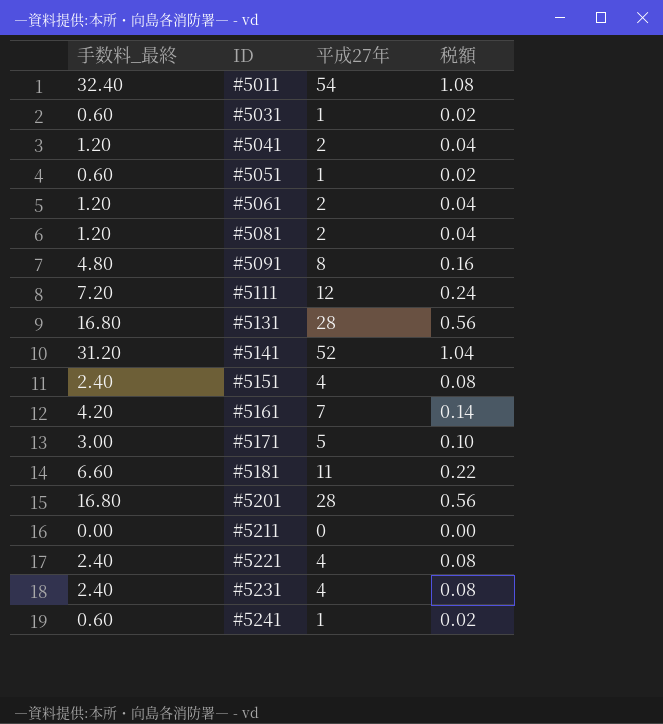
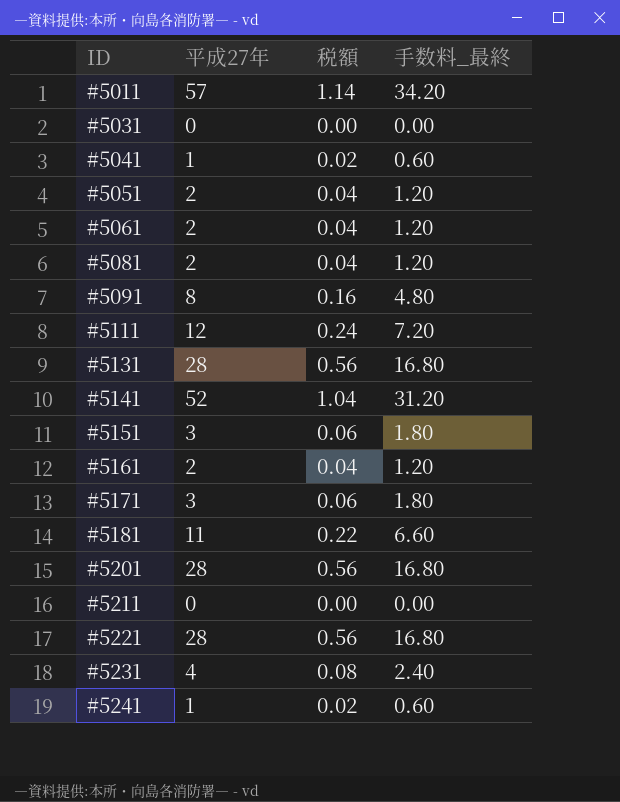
column 手数料_最終 | position: 1 -> 4
#5011 | 平成27年: 54 -> 57
#5011 | 税額: 1.08 -> 1.14
#5011 | 手数料_最終: 32.40 -> 34.20
#5031 | 平成27年: 1 -> 0
#5031 | 税額: 0.02 -> 0.00
#5031 | 手数料_最終: 0.60 -> 0.00
#5041 | 平成27年: 2 -> 1
#5041 | 税額: 0.04 -> 0.02
#5041 | 手数料_最終: 1.20 -> 0.60
#5051 | 平成27年: 1 -> 2
#5051 | 税額: 0.02 -> 0.04
#5051 | 手数料_最終: 0.60 -> 1.20
#5151 | 平成27年: 4 -> 3
#5151 | 税額: 0.08 -> 0.06
#5151 | 手数料_最終: 2.40 -> 1.80
#5161 | 平成27年: 7 -> 2
#5161 | 税額: 0.14 -> 0.04
#5161 | 手数料_最終: 4.20 -> 1.20
#5171 | 平成27年: 5 -> 3
#5171 | 税額: 0.10 -> 0.06
#5171 | 手数料_最終: 3.00 -> 1.80
#5221 | 平成27年: 4 -> 28
#5221 | 税額: 0.08 -> 0.56
#5221 | 手数料_最終: 2.40 -> 16.80

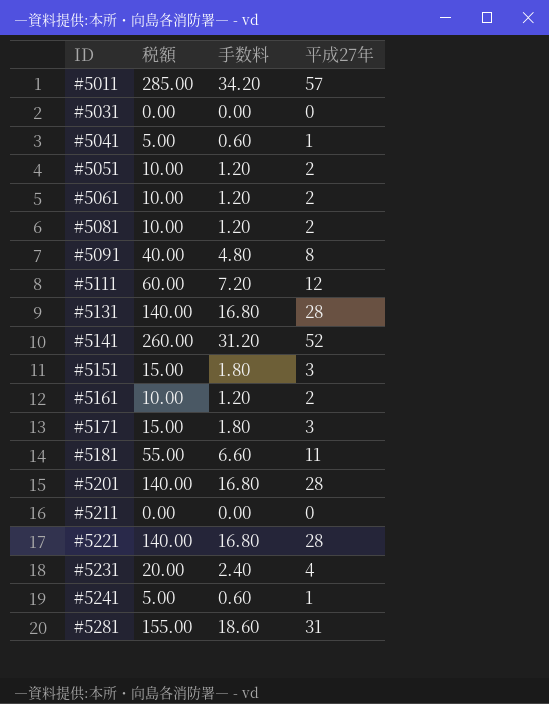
column 税額 | formula: [平成27年] * 0.02 -> [平成27年] * 5
column name: 手数料_最終 -> 手数料
column 平成27年 | position: 2 -> 4
row #5281: none -> 155.00 | 18.60 | 31

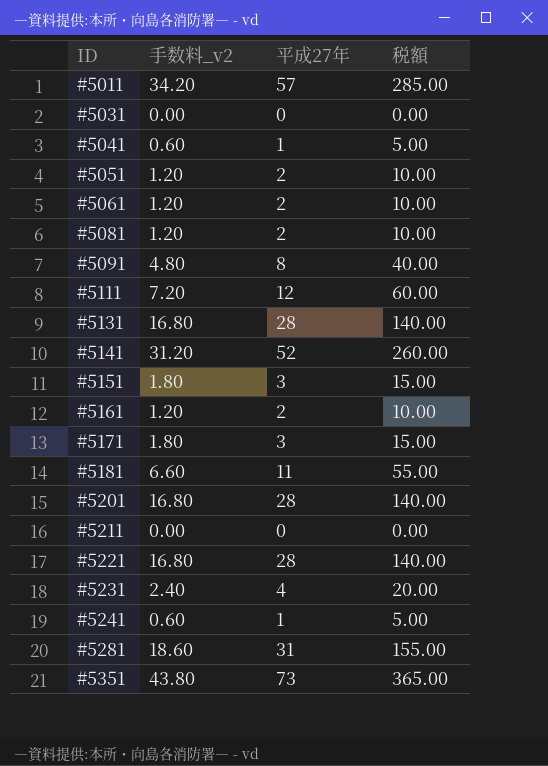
column name: 手数料 -> 手数料_v2
column 税額 | position: 2 -> 4
row #5351: none -> 43.80 | 73 | 365.00

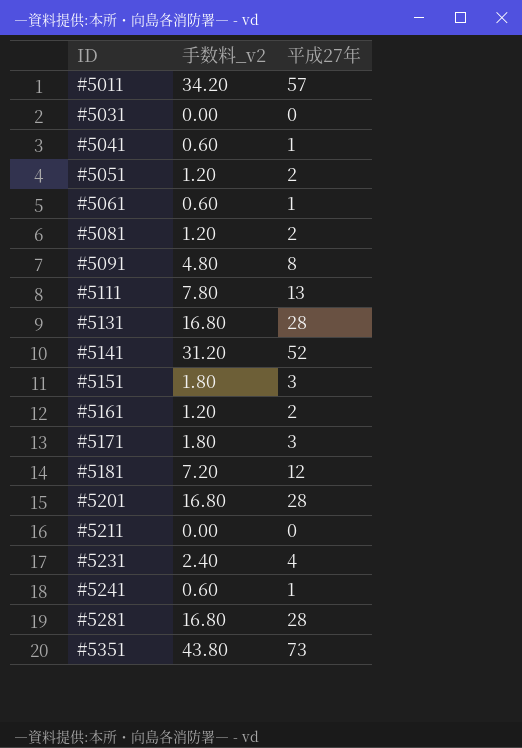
column 税額 | formula: [平成27年] * 5 -> none
row #5221: 16.80 | 28 | 140.00 -> none
#5061 | 手数料_v2: 1.20 -> 0.60
#5061 | 平成27年: 2 -> 1
#5111 | 手数料_v2: 7.20 -> 7.80
#5111 | 平成27年: 12 -> 13
#5181 | 手数料_v2: 6.60 -> 7.20
#5181 | 平成27年: 11 -> 12
#5281 | 手数料_v2: 18.60 -> 16.80
#5281 | 平成27年: 31 -> 28

